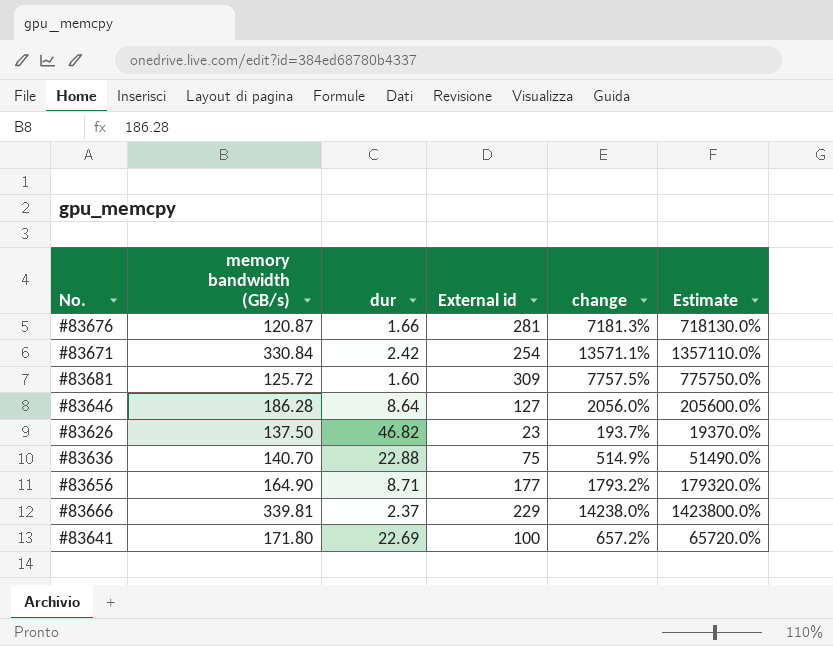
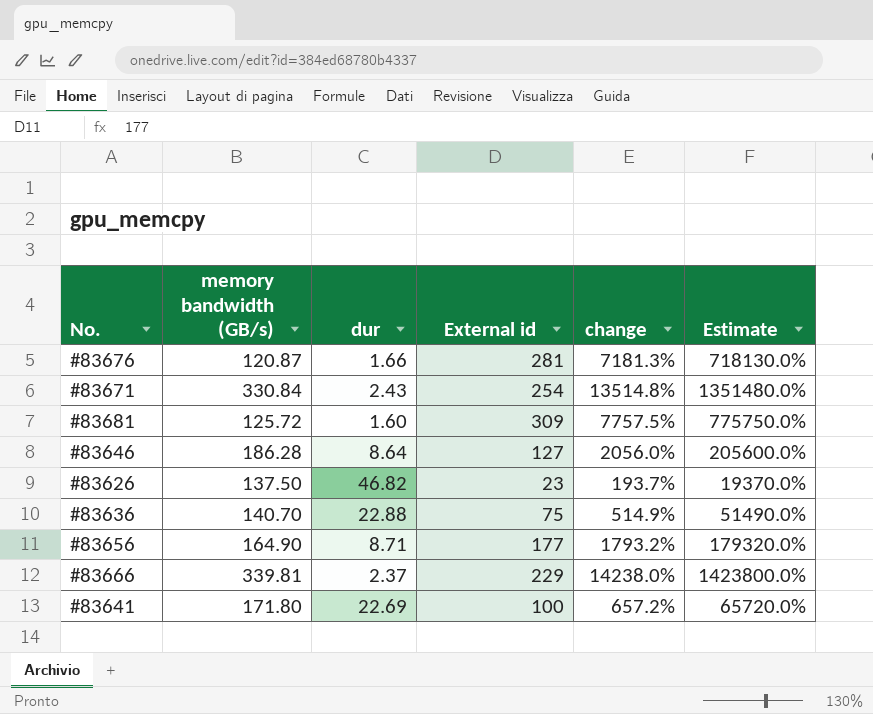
#83671 | dur: 2.42 -> 2.43
#83671 | change: 13571.1% -> 13514.8%
#83671 | Estimate: 1357110.0% -> 1351480.0%

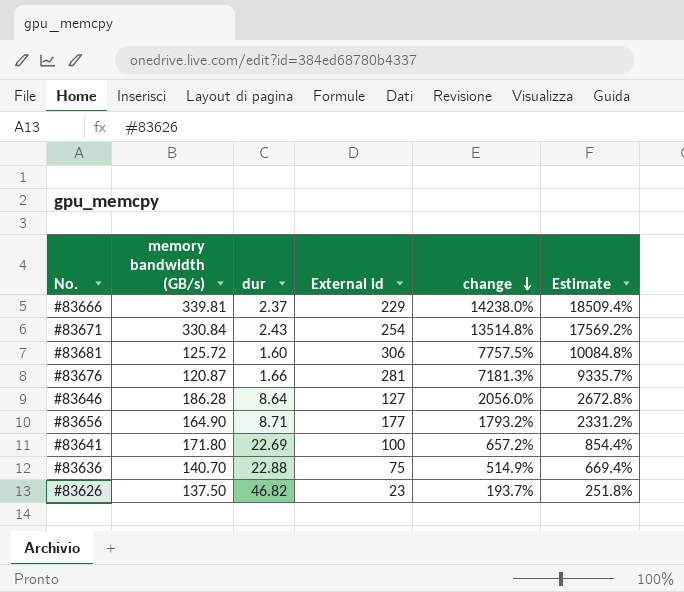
row order: none -> change descending
column Estimate | formula: [change] * 100 -> [change] * 1.3
#83681 | External id: 309 -> 306

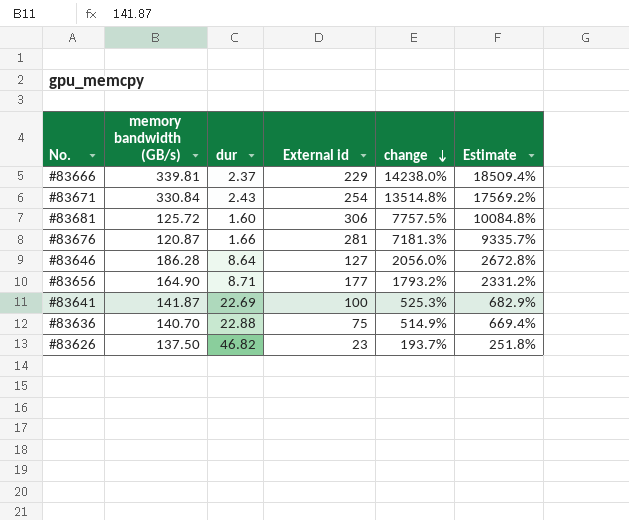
#83641 | memory bandwidth (GB/s): 171.80 -> 141.87
#83641 | change: 657.2% -> 525.3%
#83641 | Estimate: 854.4% -> 682.9%

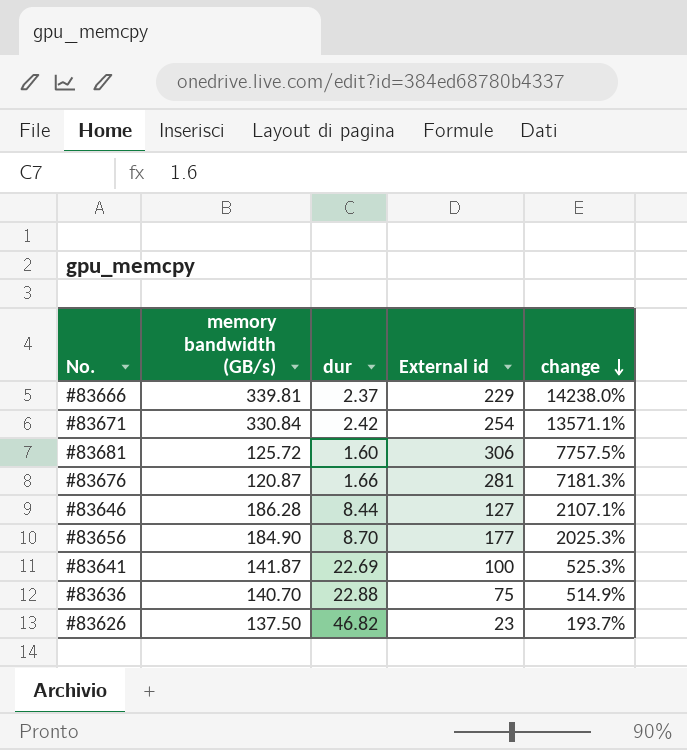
column Estimate | formula: [change] * 1.3 -> none
#83671 | dur: 2.43 -> 2.42
#83671 | change: 13514.8% -> 13571.1%
#83646 | dur: 8.64 -> 8.44
#83646 | change: 2056.0% -> 2107.1%
#83656 | memory bandwidth (GB/s): 164.90 -> 184.90
#83656 | dur: 8.71 -> 8.70
#83656 | change: 1793.2% -> 2025.3%

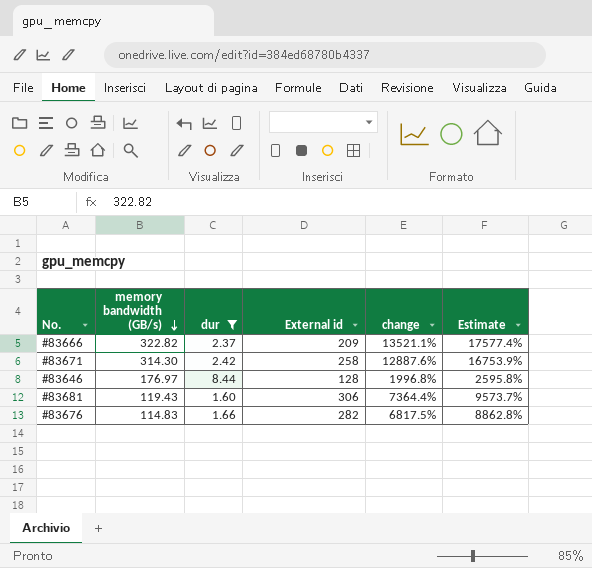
filter: none -> dur <= 8.44
row order: change descending -> memory bandwidth (GB/s) descending
column Estimate | formula: none -> [change] * 1.3
#83666 | memory bandwidth (GB/s): 339.81 -> 322.82
#83666 | External id: 229 -> 209
#83666 | change: 14238.0% -> 13521.1%
#83671 | memory bandwidth (GB/s): 330.84 -> 314.30
#83671 | External id: 254 -> 258
#83671 | change: 13571.1% -> 12887.6%
#83646 | memory bandwidth (GB/s): 186.28 -> 176.97
#83646 | External id: 127 -> 128
#83646 | change: 2107.1% -> 1996.8%
#83681 | memory bandwidth (GB/s): 125.72 -> 119.43
#83681 | change: 7757.5% -> 7364.4%
#83676 | memory bandwidth (GB/s): 120.87 -> 114.83
#83676 | External id: 281 -> 282
#83676 | change: 7181.3% -> 6817.5%

